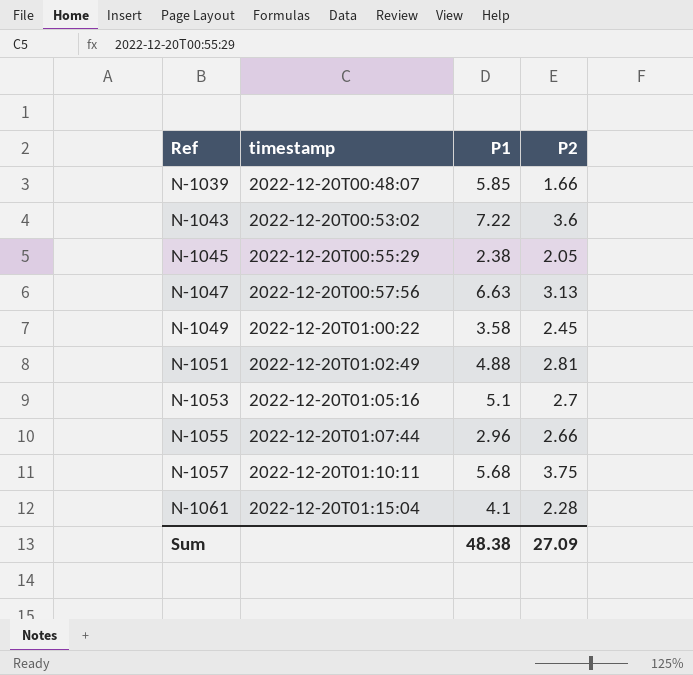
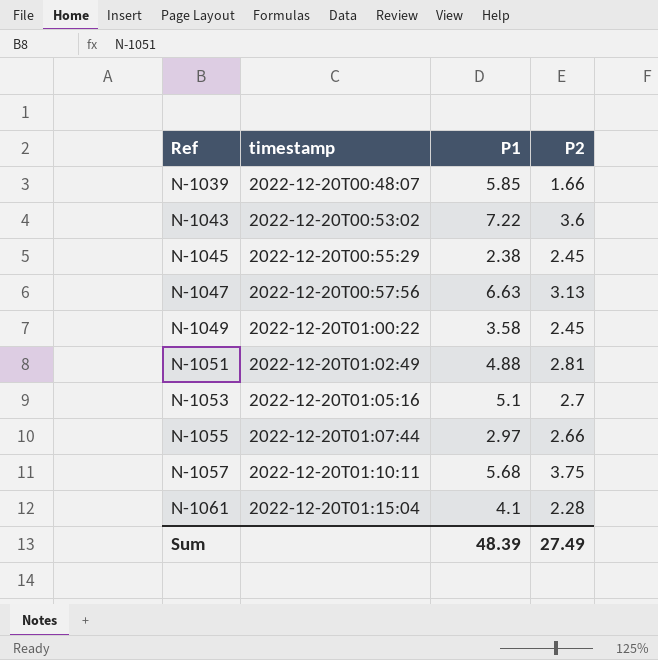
N-1045 | P2: 2.05 -> 2.45
N-1055 | P1: 2.96 -> 2.97
Sum | P1: 48.38 -> 48.39
Sum | P2: 27.09 -> 27.49

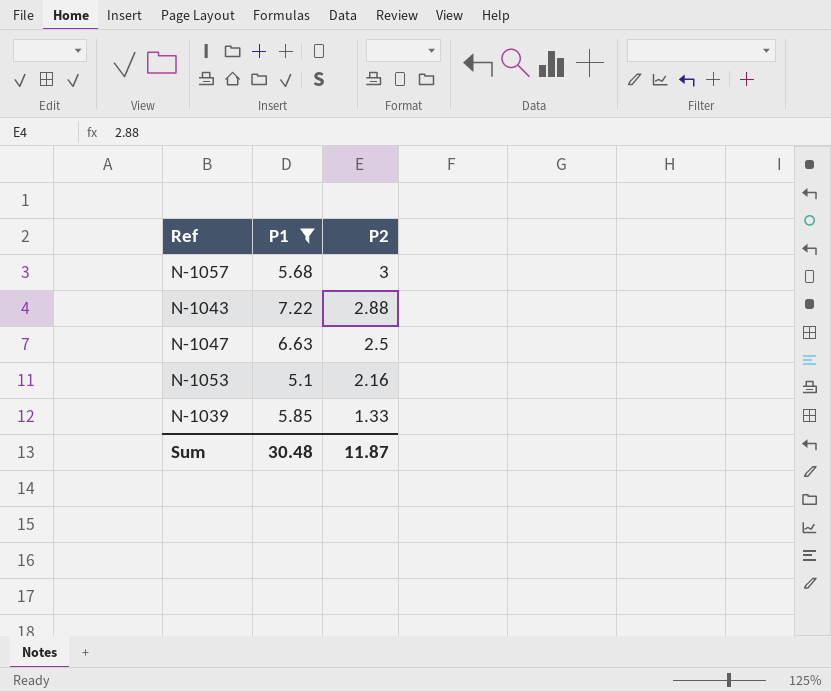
filter: none -> P1 >= 5.1
row order: Ref ascending -> P2 descending
column timestamp | position: 2 -> none
N-1057 | P2: 3.75 -> 3
N-1043 | P2: 3.6 -> 2.88
N-1047 | P2: 3.13 -> 2.5
N-1053 | P2: 2.7 -> 2.16
N-1039 | P2: 1.66 -> 1.33
Sum | P1: 48.39 -> 30.48
Sum | P2: 27.49 -> 11.87

